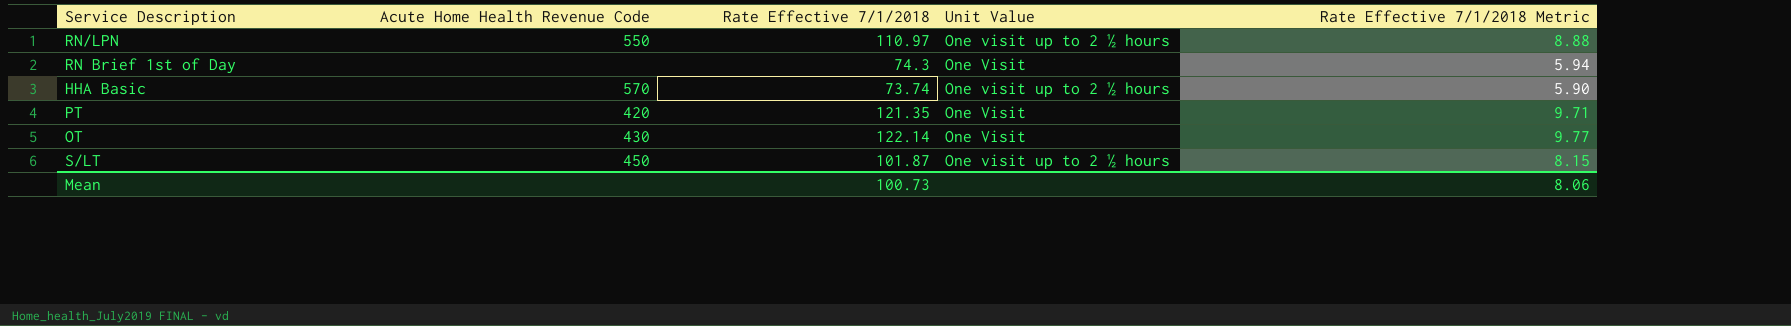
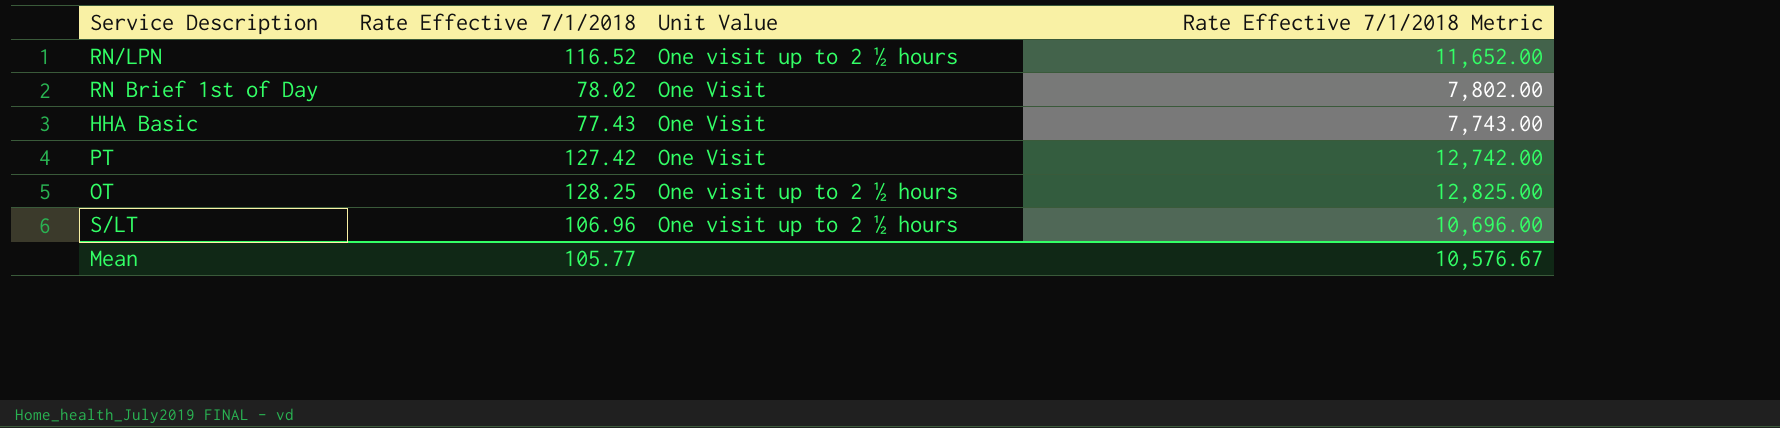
column Acute Home Health Revenue Code | position: 2 -> none
column Rate Effective 7/1/2018 Metric | formula: [Rate Effective 7/1/2018] * 0.08 -> [Rate Effective 7/1/2018] * 100
RN/LPN | Rate Effective 7/1/2018: 110.97 -> 116.52
RN Brief 1st of Day | Rate Effective 7/1/2018: 74.3 -> 78.02
HHA Basic | Rate Effective 7/1/2018: 73.74 -> 77.43
HHA Basic | Unit Value: One visit up to 2 ½ hours -> One Visit
PT | Rate Effective 7/1/2018: 121.35 -> 127.42
OT | Rate Effective 7/1/2018: 122.14 -> 128.25
OT | Unit Value: One Visit -> One visit up to 2 ½ hours
S/LT | Rate Effective 7/1/2018: 101.87 -> 106.96
Mean | Rate Effective 7/1/2018: 100.73 -> 105.77
Mean | Rate Effective 7/1/2018 Metric: 8.06 -> 10,576.67

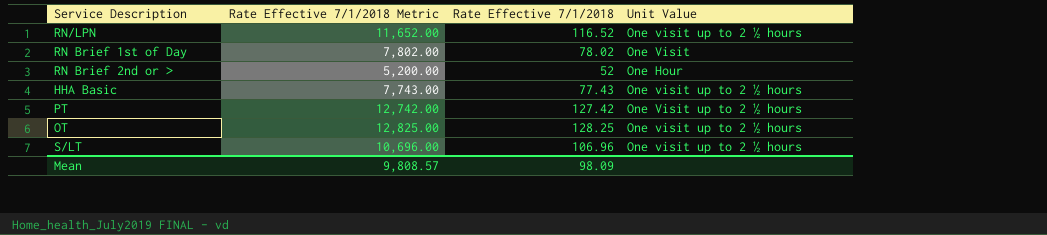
column Rate Effective 7/1/2018 Metric | position: 4 -> 2
row RN Brief 2nd or >: none -> 5,200.00 | 52 | One Hour
HHA Basic | Unit Value: One Visit -> One visit up to 2 ½ hours
PT | Unit Value: One Visit -> One Visit up to 2 ½ hours
Mean | Rate Effective 7/1/2018 Metric: 10,576.67 -> 9,808.57
Mean | Rate Effective 7/1/2018: 105.77 -> 98.09

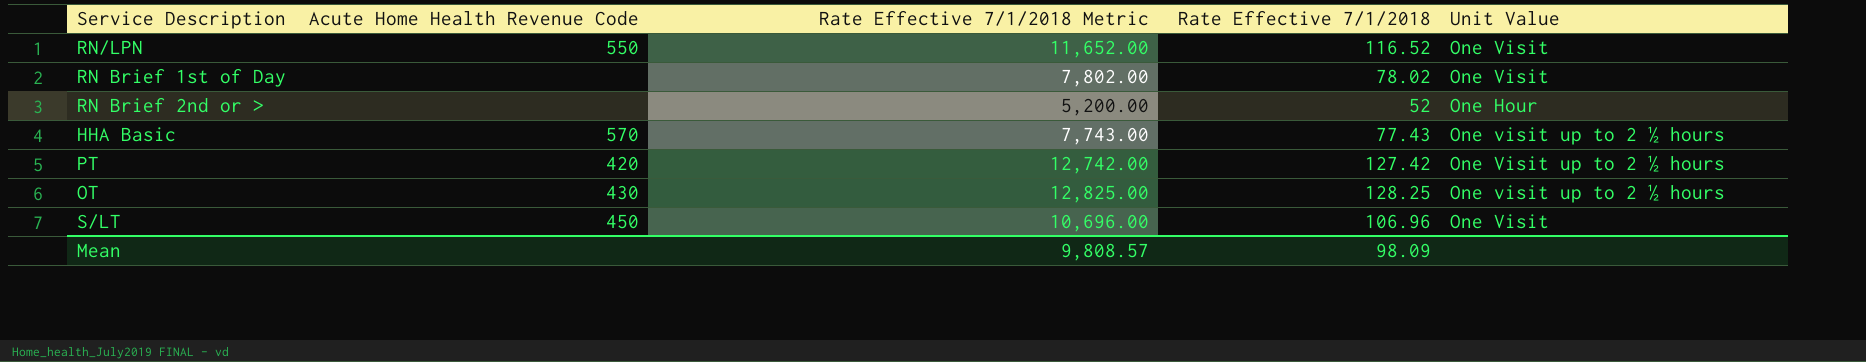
column Acute Home Health Revenue Code | position: none -> 2
RN/LPN | Unit Value: One visit up to 2 ½ hours -> One Visit
S/LT | Unit Value: One visit up to 2 ½ hours -> One Visit

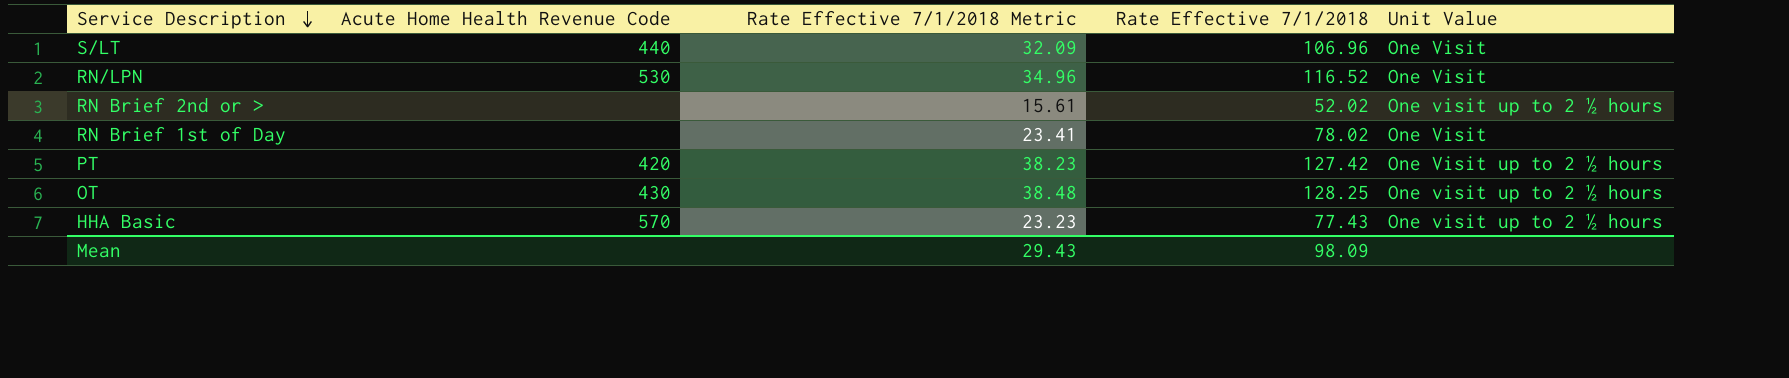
row order: none -> Service Description descending
column Rate Effective 7/1/2018 Metric | formula: [Rate Effective 7/1/2018] * 100 -> [Rate Effective 7/1/2018] * 0.3
S/LT | Acute Home Health Revenue Code: 450 -> 440
RN/LPN | Acute Home Health Revenue Code: 550 -> 530
RN Brief 2nd or > | Rate Effective 7/1/2018: 52 -> 52.02
RN Brief 2nd or > | Unit Value: One Hour -> One visit up to 2 ½ hours
Mean | Rate Effective 7/1/2018 Metric: 9,808.57 -> 29.43

